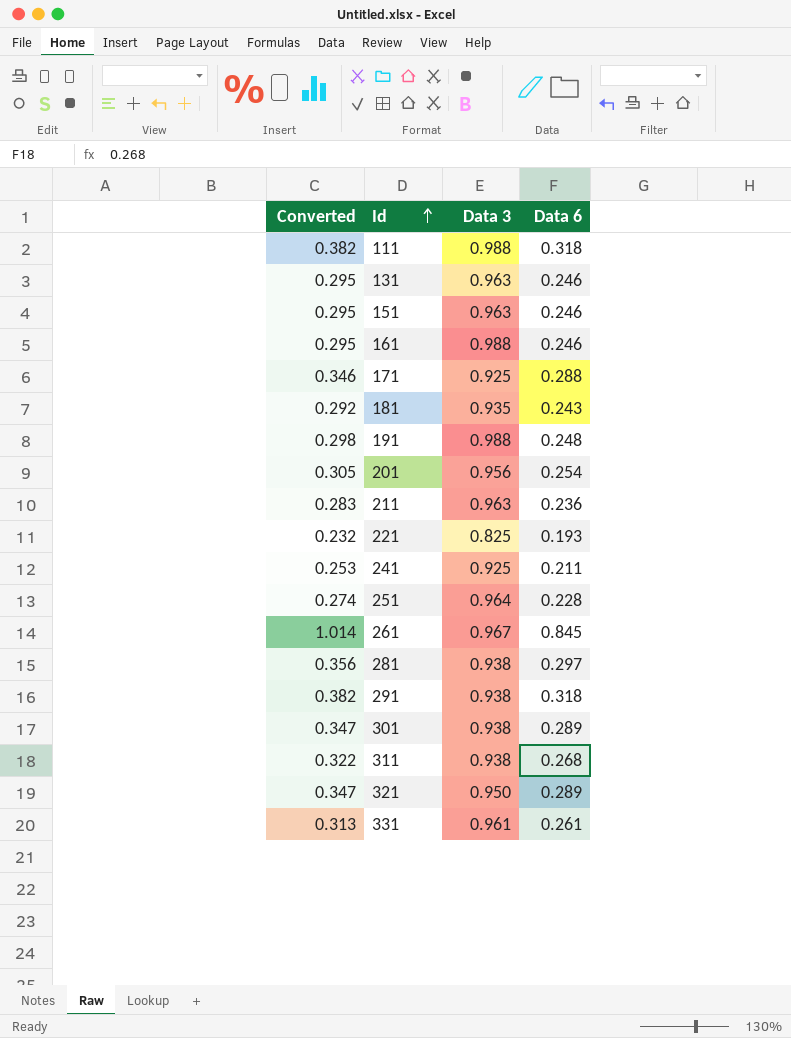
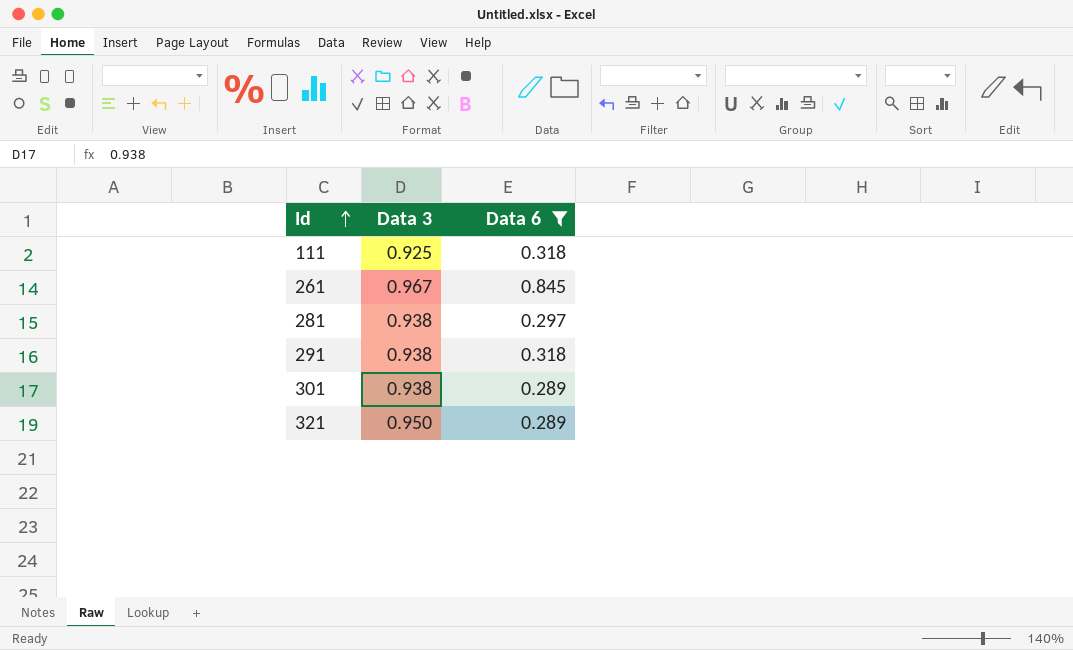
filter: none -> Data 6 >= 0.289
column Converted | formula: [Data 6] * 1.2 -> none
111 | Data 3: 0.988 -> 0.925

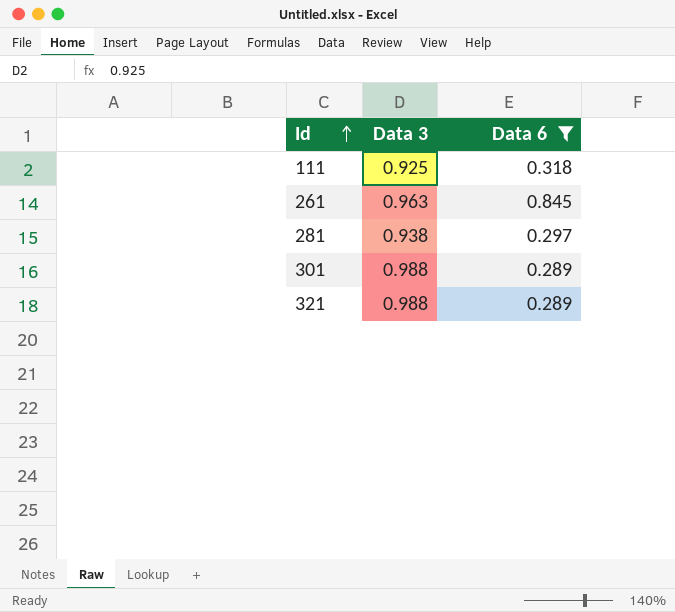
row 291: 0.938 | 0.318 -> none
261 | Data 3: 0.967 -> 0.963
301 | Data 3: 0.938 -> 0.988
321 | Data 3: 0.950 -> 0.988

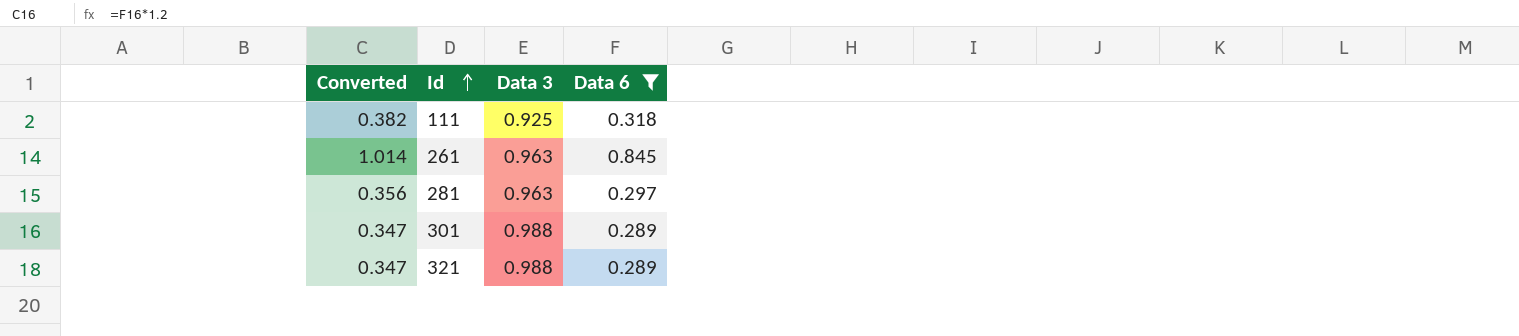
column Converted | formula: none -> [Data 6] * 1.2
281 | Data 3: 0.938 -> 0.963

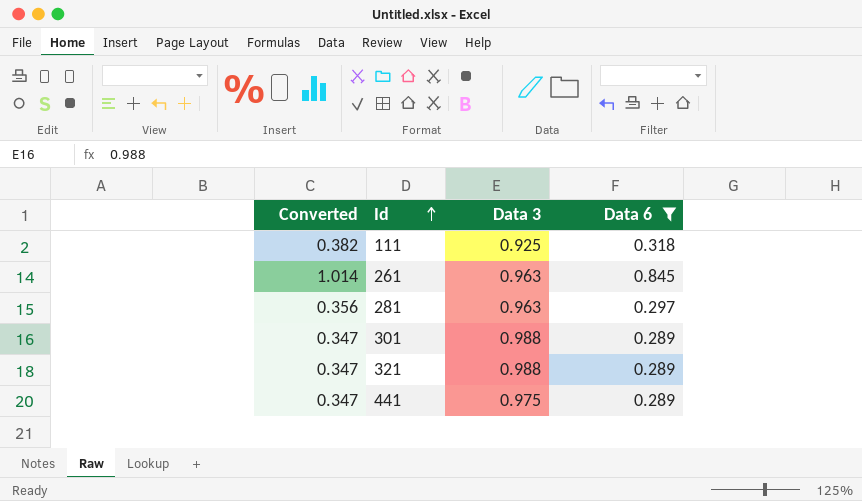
row 441: none -> 0.347 | 0.975 | 0.289

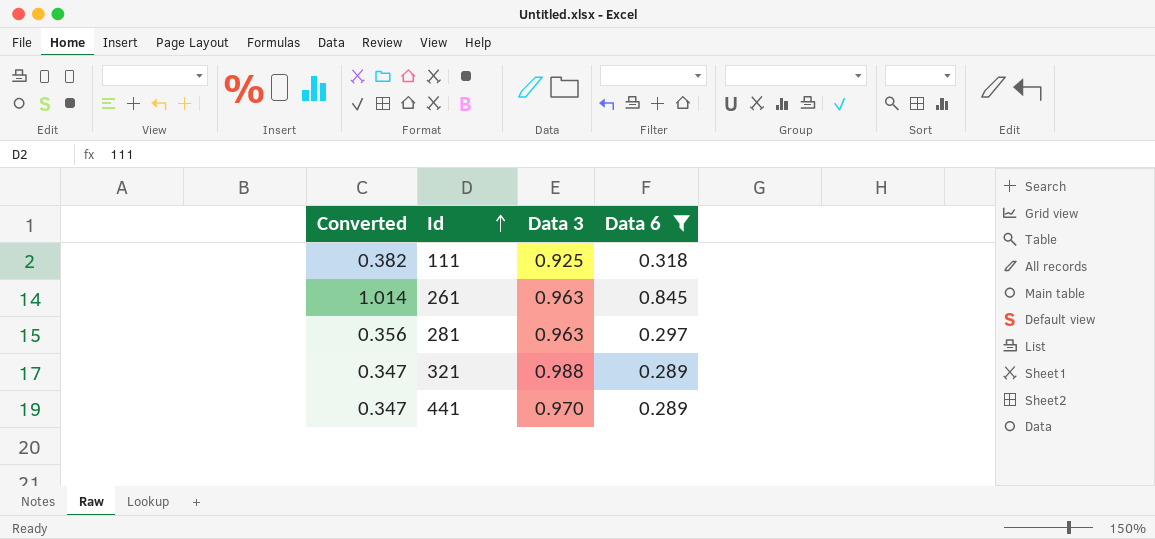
row 301: 0.347 | 0.988 | 0.289 -> none
441 | Data 3: 0.975 -> 0.970

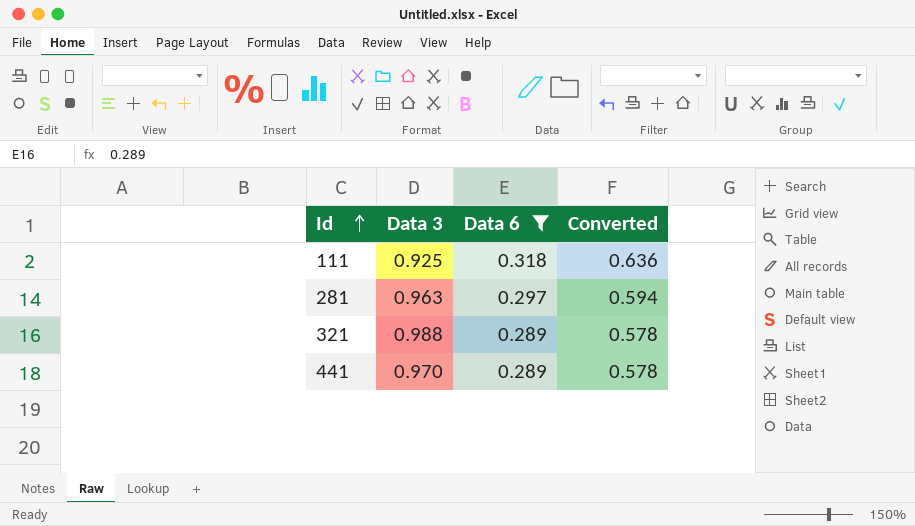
column Converted | formula: [Data 6] * 1.2 -> [Data 6] * 2
column Converted | position: 1 -> 4
row 261: 1.014 | 0.963 | 0.845 -> none

